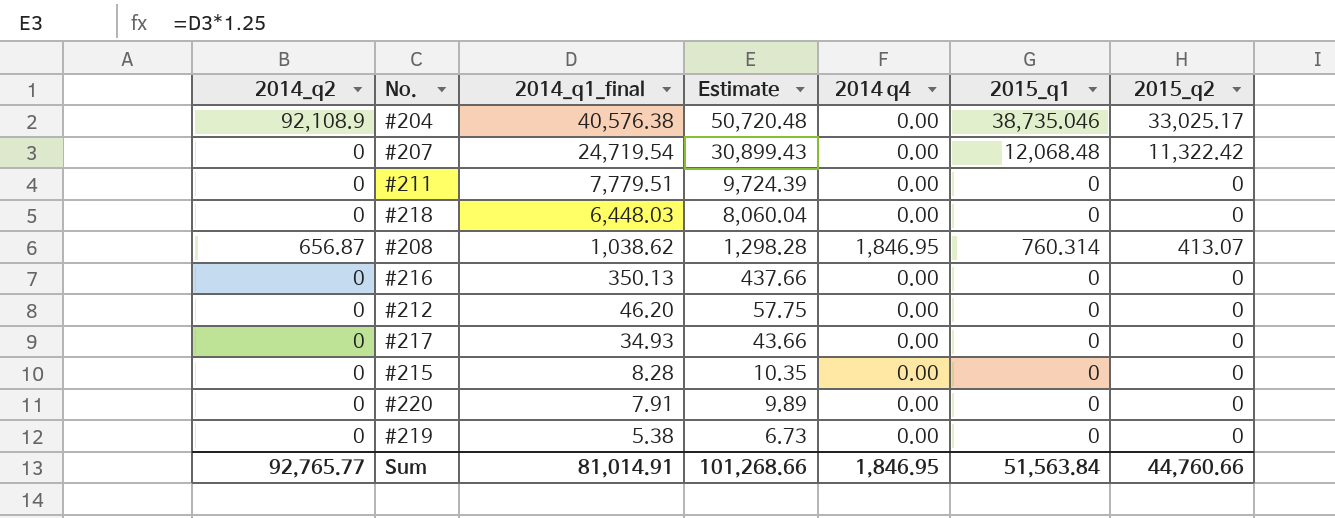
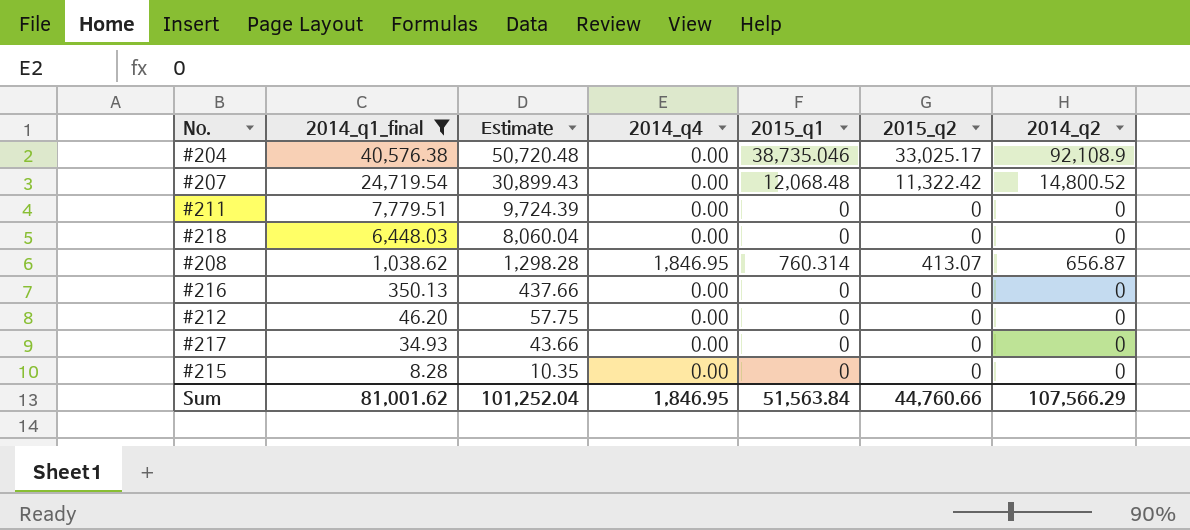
filter: none -> 2014_q1_final >= 8.28
column name: 2014 q4 -> 2014_q4
column 2014_q2 | position: 1 -> 7
#207 | 2014_q2: 0 -> 14,800.52
Sum | 2014_q1_final: 81,014.91 -> 81,001.62
Sum | Estimate: 101,268.66 -> 101,252.04
Sum | 2014_q2: 92,765.77 -> 107,566.29

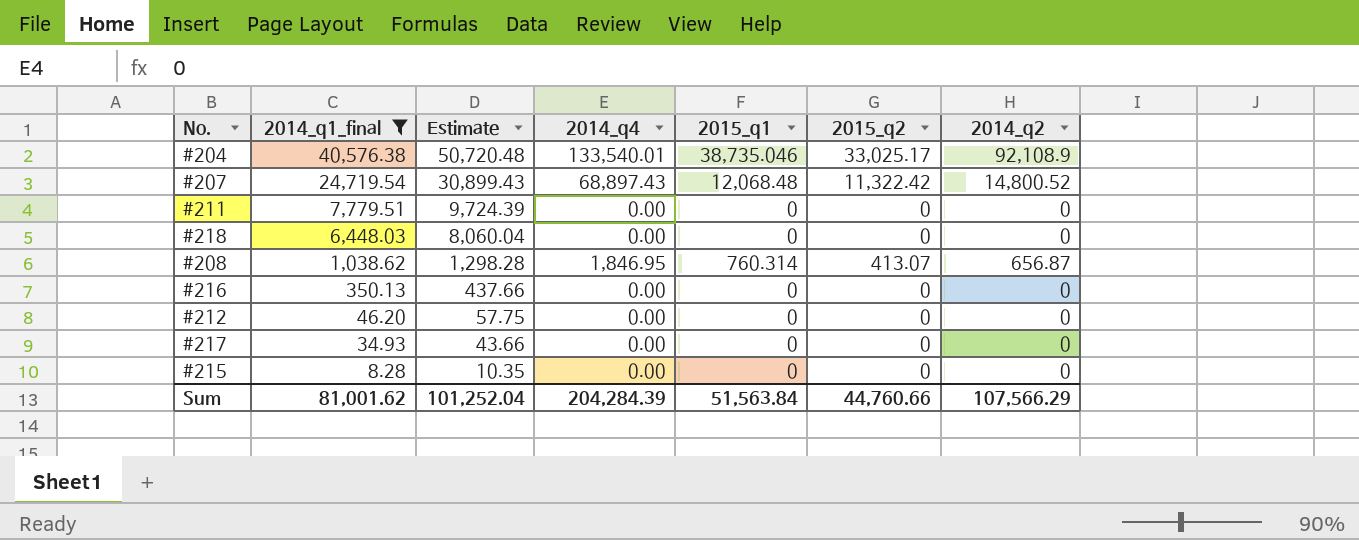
#204 | 2014_q4: 0.00 -> 133,540.01
#207 | 2014_q4: 0.00 -> 68,897.43
Sum | 2014_q4: 1,846.95 -> 204,284.39

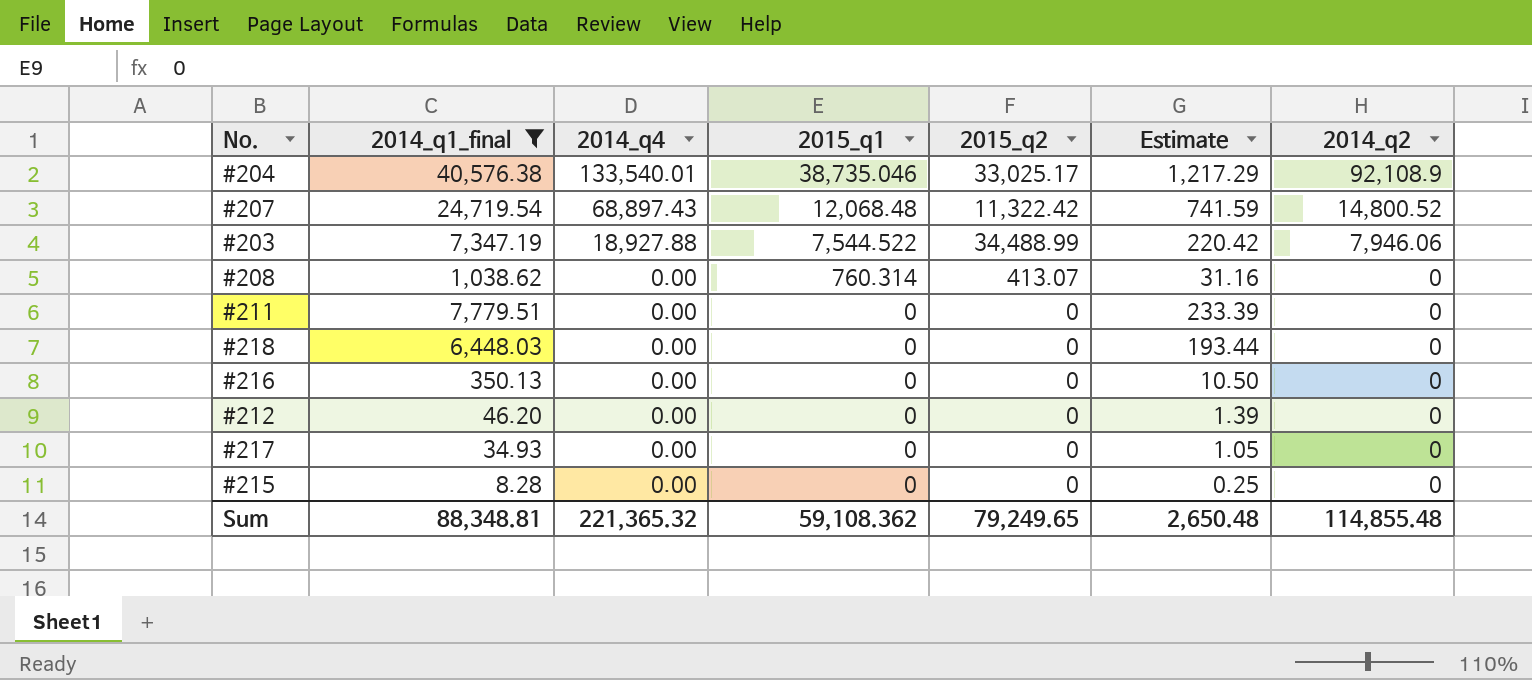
row order: 2014_q1_final descending -> 2014_q4 descending
column Estimate | formula: [2014_q1_final] * 1.25 -> [2014_q1_final] * 0.03
column Estimate | position: 3 -> 6
row #203: none -> 7,347.19 | 18,927.88 | 7,544.522 | 34,488.99 | 220.42 | 7,946.06
#208 | 2014_q4: 1,846.95 -> 0.00
#208 | 2014_q2: 656.87 -> 0
Sum | 2014_q1_final: 81,001.62 -> 88,348.81
Sum | 2014_q4: 204,284.39 -> 221,365.32
Sum | 2015_q1: 51,563.84 -> 59,108.362
Sum | 2015_q2: 44,760.66 -> 79,249.65
Sum | Estimate: 101,252.04 -> 2,650.48
Sum | 2014_q2: 107,566.29 -> 114,855.48

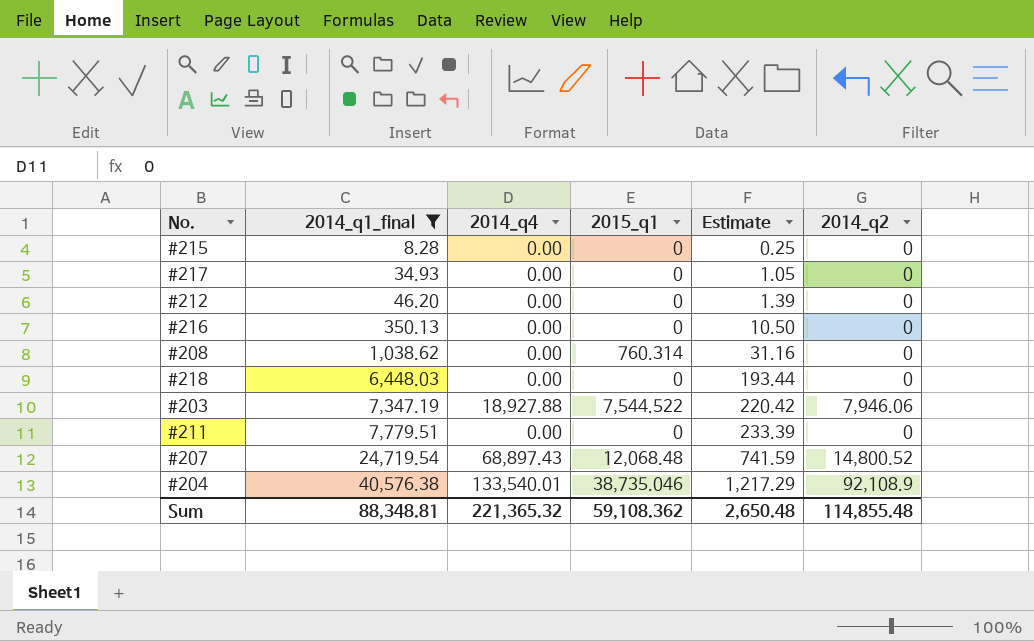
row order: 2014_q4 descending -> 2014_q1_final ascending
column 2015_q2 | position: 5 -> none

